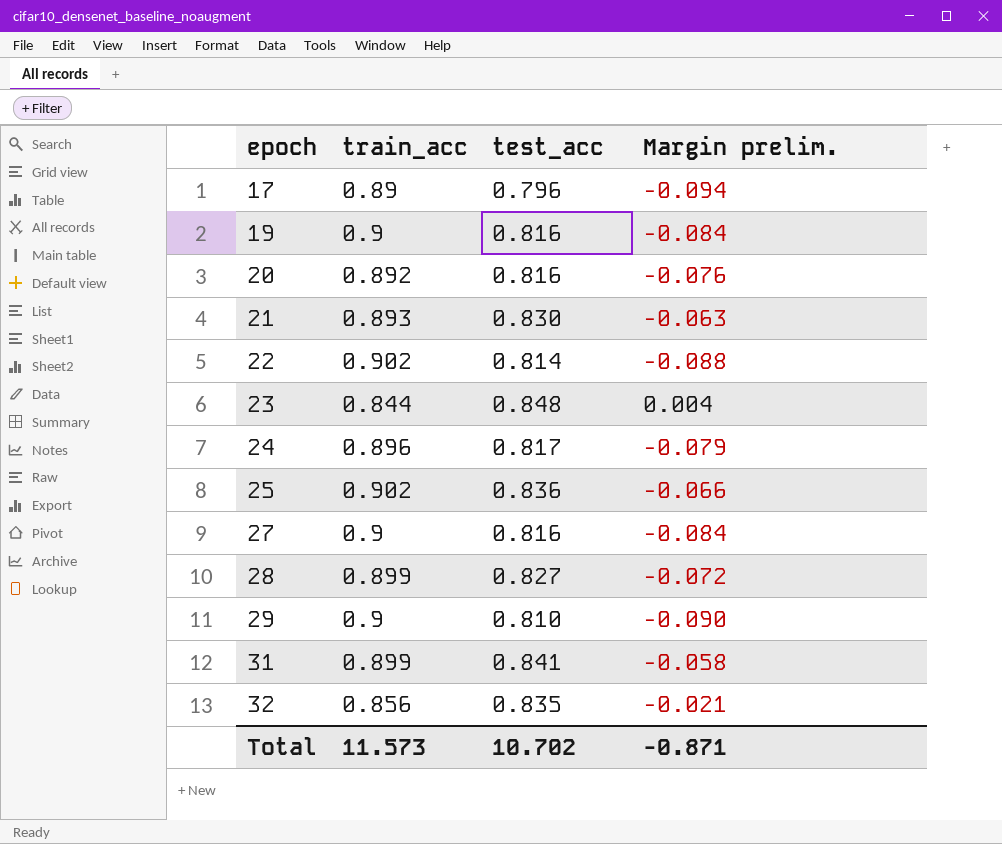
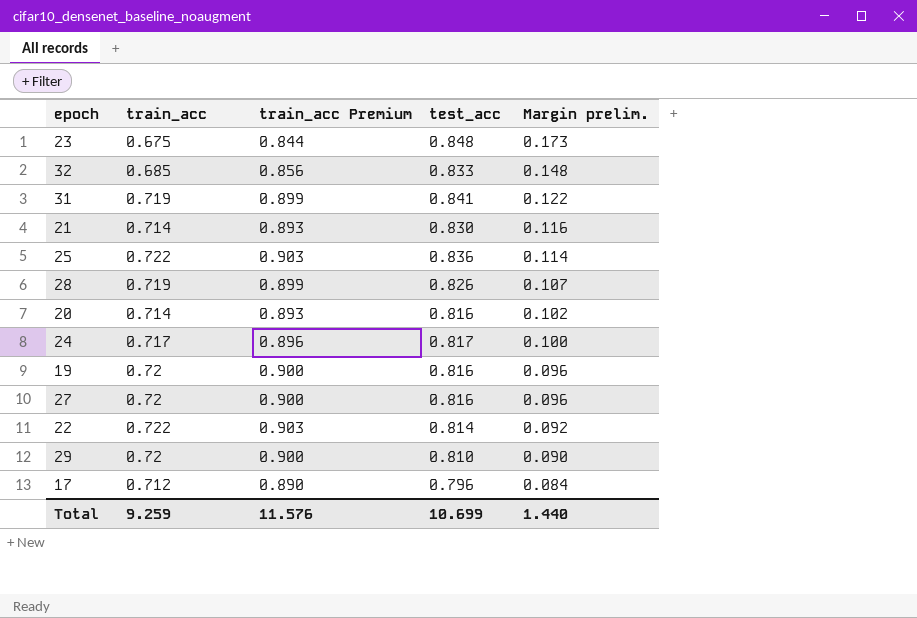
row order: epoch ascending -> Margin prelim. descending
column train_acc Premium | formula: none -> [train_acc] * 1.25
23 | train_acc: 0.844 -> 0.675
23 | Margin prelim.: 0.004 -> 0.173
32 | train_acc: 0.856 -> 0.685
32 | test_acc: 0.835 -> 0.833
32 | Margin prelim.: -0.021 -> 0.148
31 | train_acc: 0.899 -> 0.719
31 | Margin prelim.: -0.058 -> 0.122
21 | train_acc: 0.893 -> 0.714
21 | Margin prelim.: -0.063 -> 0.116
25 | train_acc: 0.902 -> 0.722
25 | Margin prelim.: -0.066 -> 0.114
28 | train_acc: 0.899 -> 0.719
28 | test_acc: 0.827 -> 0.826
28 | Margin prelim.: -0.072 -> 0.107
20 | train_acc: 0.892 -> 0.714
20 | Margin prelim.: -0.076 -> 0.102
24 | train_acc: 0.896 -> 0.717
24 | Margin prelim.: -0.079 -> 0.100
19 | train_acc: 0.9 -> 0.72
19 | Margin prelim.: -0.084 -> 0.096
27 | train_acc: 0.9 -> 0.72
27 | Margin prelim.: -0.084 -> 0.096
22 | train_acc: 0.902 -> 0.722
22 | Margin prelim.: -0.088 -> 0.092
29 | train_acc: 0.9 -> 0.72
29 | Margin prelim.: -0.090 -> 0.090
17 | train_acc: 0.89 -> 0.712
17 | Margin prelim.: -0.094 -> 0.084
Total | train_acc: 11.573 -> 9.259
Total | test_acc: 10.702 -> 10.699
Total | Margin prelim.: -0.871 -> 1.440

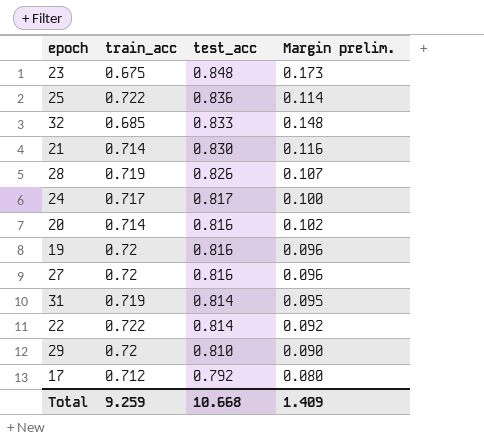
row order: Margin prelim. descending -> test_acc descending
column train_acc Premium | formula: [train_acc] * 1.25 -> none
31 | test_acc: 0.841 -> 0.814
31 | Margin prelim.: 0.122 -> 0.095
17 | test_acc: 0.796 -> 0.792
17 | Margin prelim.: 0.084 -> 0.080
Total | test_acc: 10.699 -> 10.668
Total | Margin prelim.: 1.440 -> 1.409

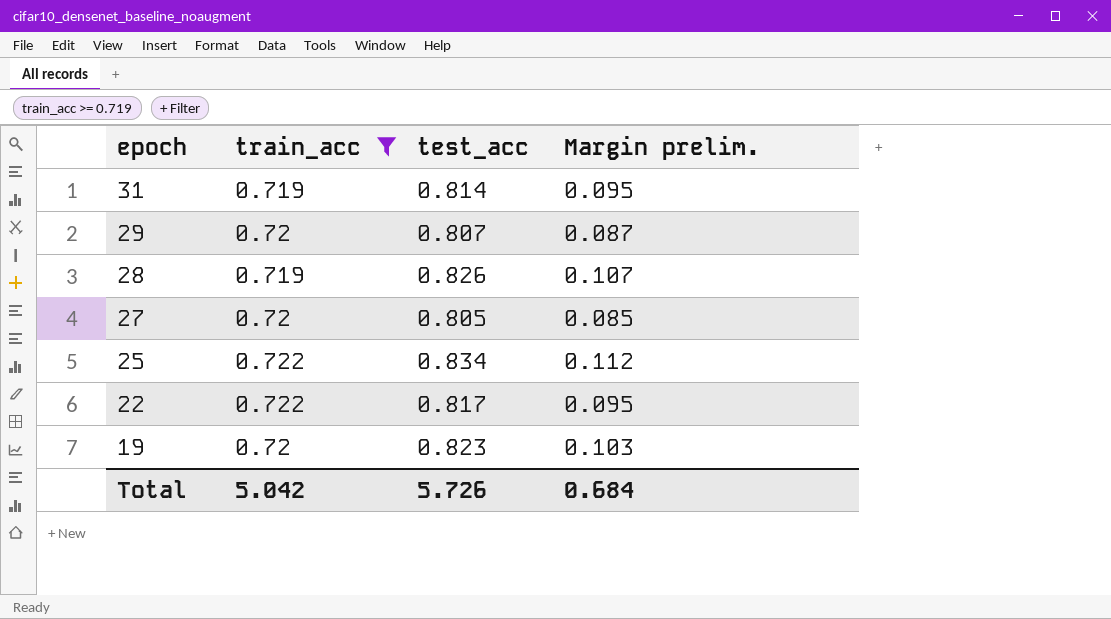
filter: none -> train_acc >= 0.719
row order: test_acc descending -> epoch descending
29 | test_acc: 0.810 -> 0.807
29 | Margin prelim.: 0.090 -> 0.087
27 | test_acc: 0.816 -> 0.805
27 | Margin prelim.: 0.096 -> 0.085
25 | test_acc: 0.836 -> 0.834
25 | Margin prelim.: 0.114 -> 0.112
22 | test_acc: 0.814 -> 0.817
22 | Margin prelim.: 0.092 -> 0.095
19 | test_acc: 0.816 -> 0.823
19 | Margin prelim.: 0.096 -> 0.103
Total | train_acc: 9.259 -> 5.042
Total | test_acc: 10.668 -> 5.726
Total | Margin prelim.: 1.409 -> 0.684

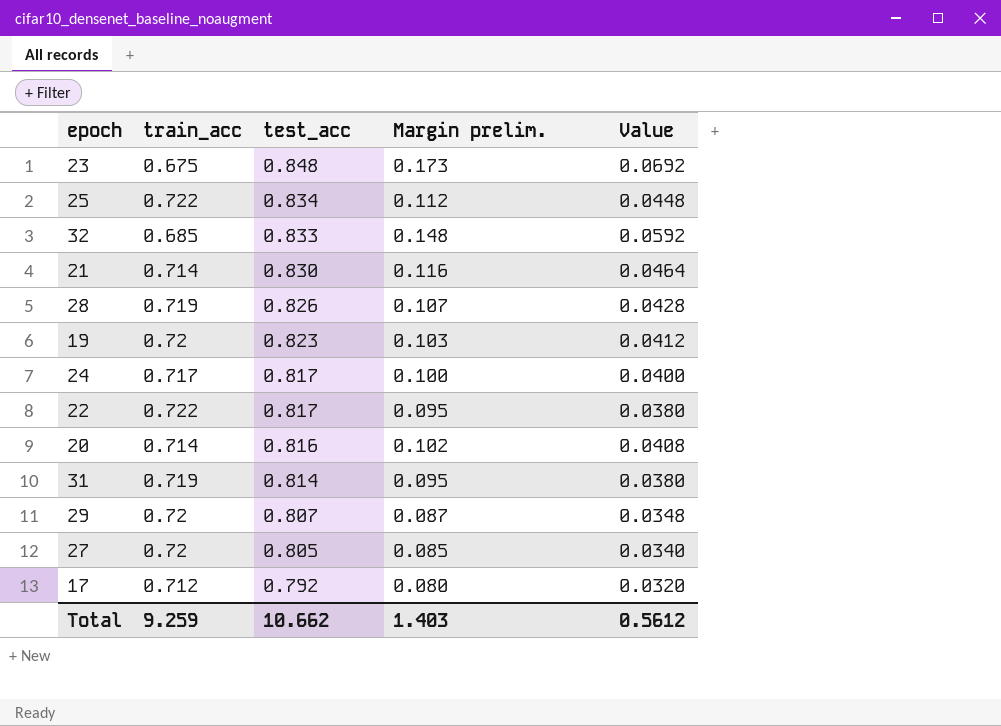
filter: train_acc >= 0.719 -> none
row order: epoch descending -> test_acc descending
column Value | formula: none -> [Margin prelim.] * 0.4
Total | train_acc: 5.042 -> 9.259
Total | test_acc: 5.726 -> 10.662
Total | Margin prelim.: 0.684 -> 1.403

